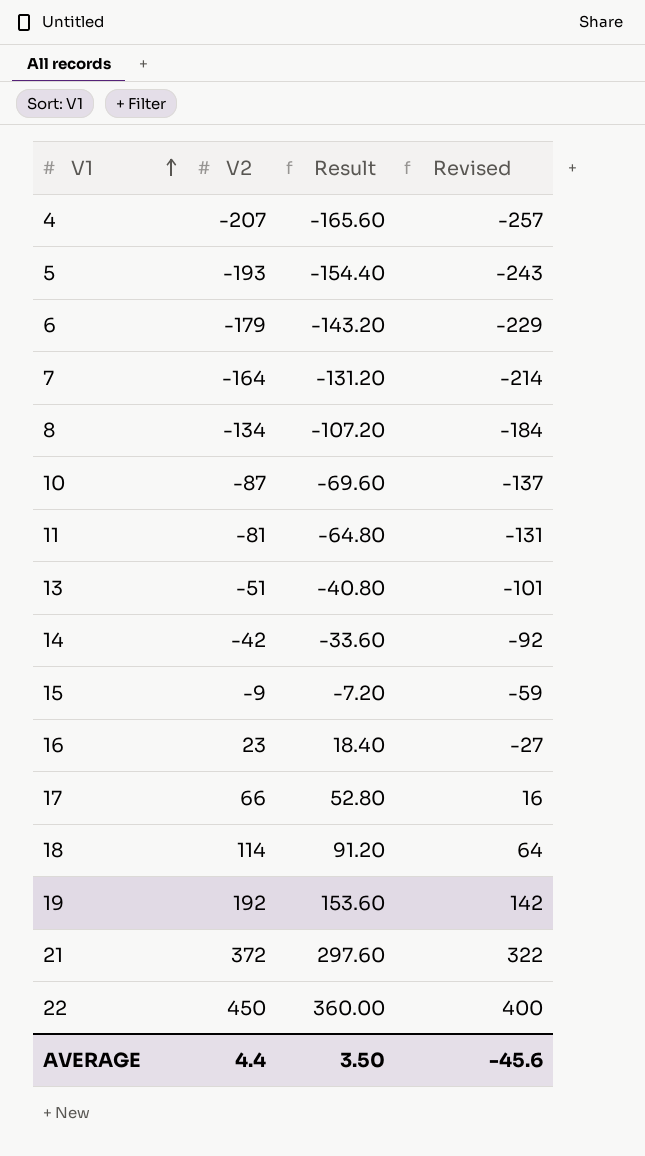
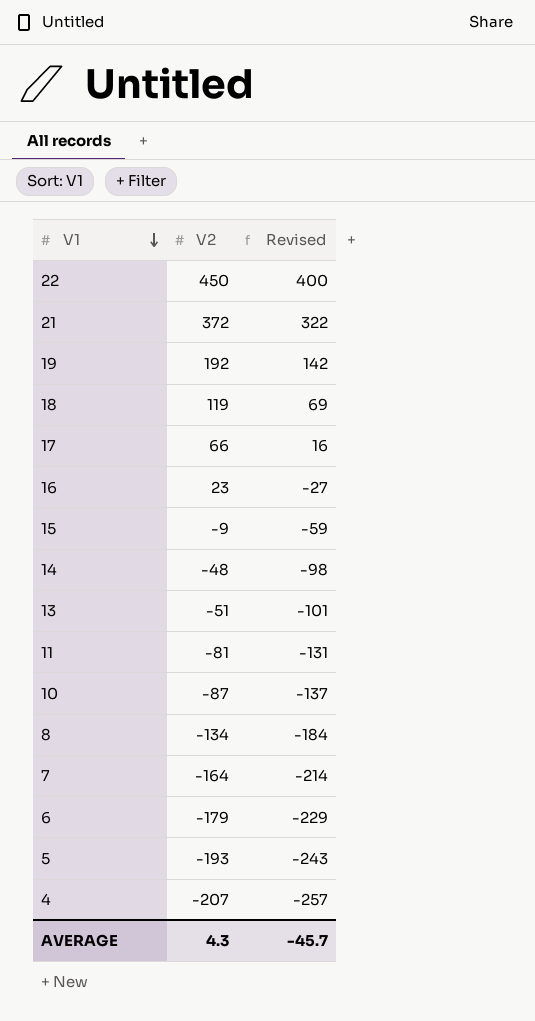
row order: V1 ascending -> V1 descending
column Result | formula: [V2] * 0.8 -> none
18 | V2: 114 -> 119
18 | Revised: 64 -> 69
14 | V2: -42 -> -48
14 | Revised: -92 -> -98
AVERAGE | V2: 4.4 -> 4.3
AVERAGE | Revised: -45.6 -> -45.7

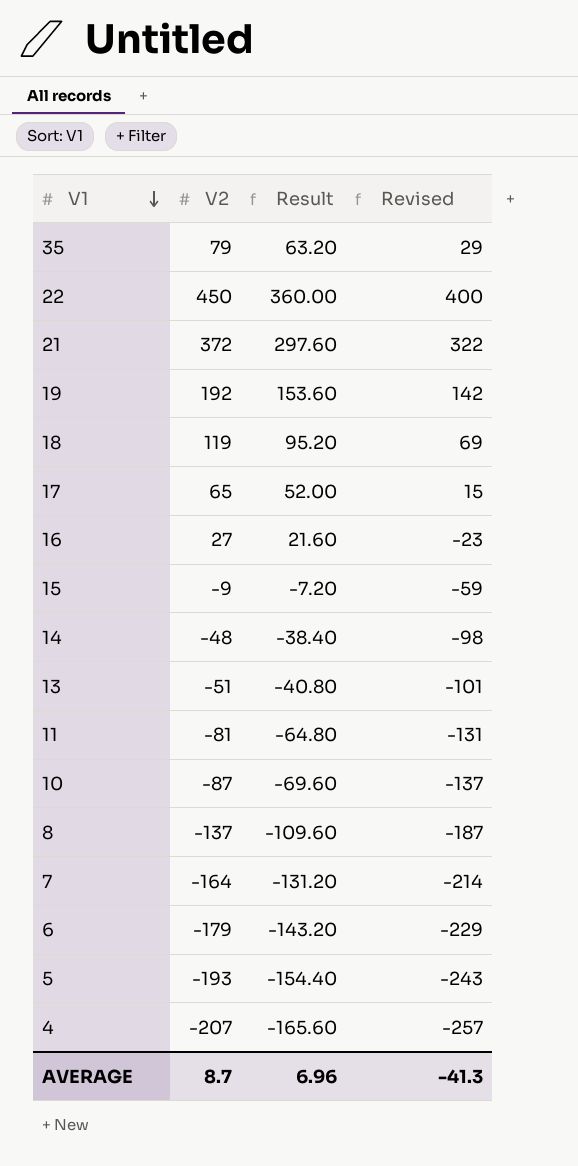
column Result | formula: none -> [V2] * 0.8
row 35: none -> 79 | 63.20 | 29
17 | V2: 66 -> 65
17 | Revised: 16 -> 15
16 | V2: 23 -> 27
16 | Revised: -27 -> -23
8 | V2: -134 -> -137
8 | Revised: -184 -> -187
AVERAGE | V2: 4.3 -> 8.7
AVERAGE | Revised: -45.7 -> -41.3

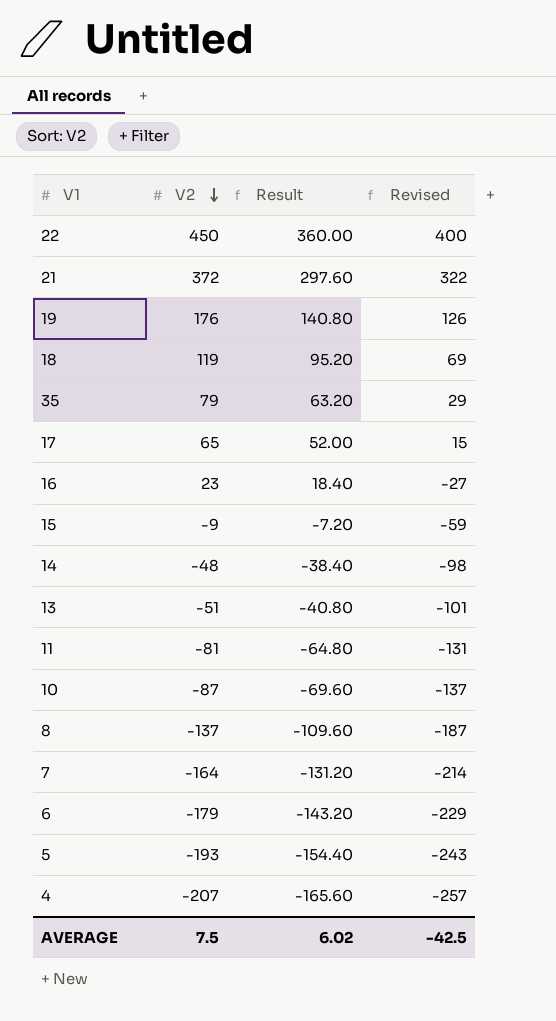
row order: V1 descending -> V2 descending
19 | V2: 192 -> 176
19 | Result: 153.60 -> 140.80
19 | Revised: 142 -> 126
16 | V2: 27 -> 23
16 | Result: 21.60 -> 18.40
16 | Revised: -23 -> -27
AVERAGE | V2: 8.7 -> 7.5
AVERAGE | Result: 6.96 -> 6.02
AVERAGE | Revised: -41.3 -> -42.5

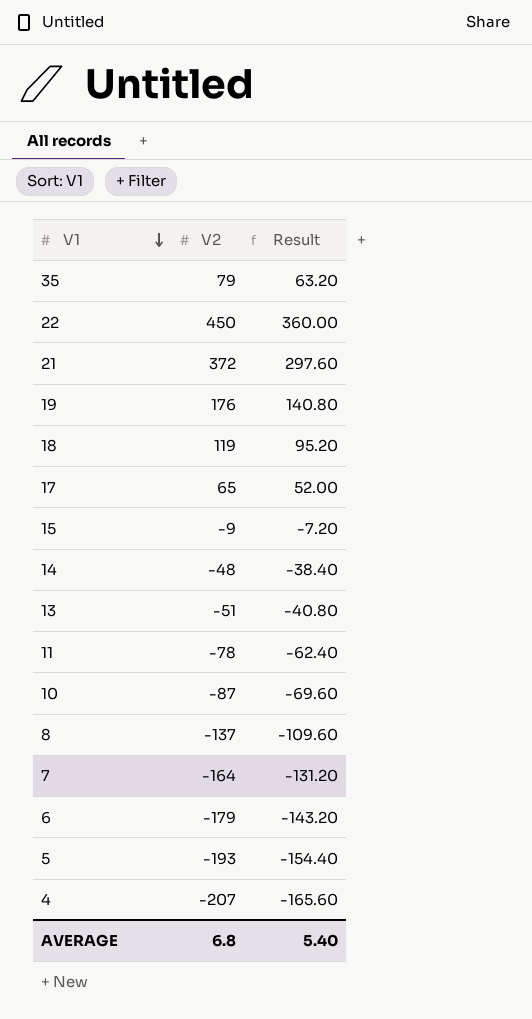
row order: V2 descending -> V1 descending
column Revised | formula: [V2] - 50 -> none
row 16: 23 | 18.40 | -27 -> none
11 | V2: -81 -> -78
11 | Result: -64.80 -> -62.40
AVERAGE | V2: 7.5 -> 6.8
AVERAGE | Result: 6.02 -> 5.40

